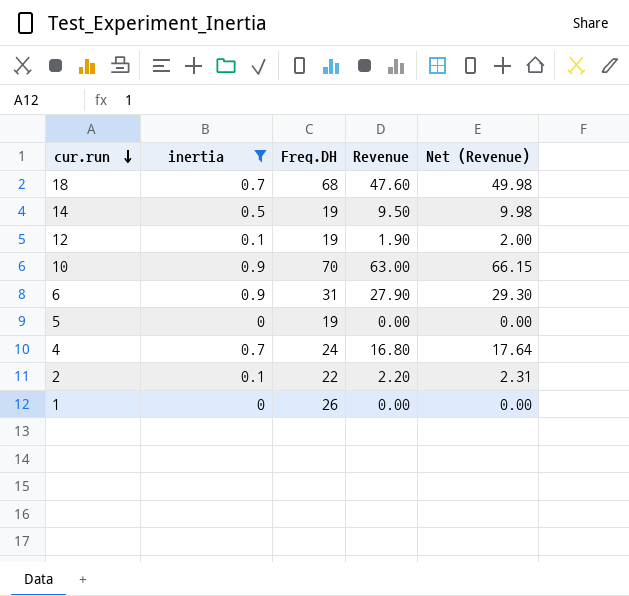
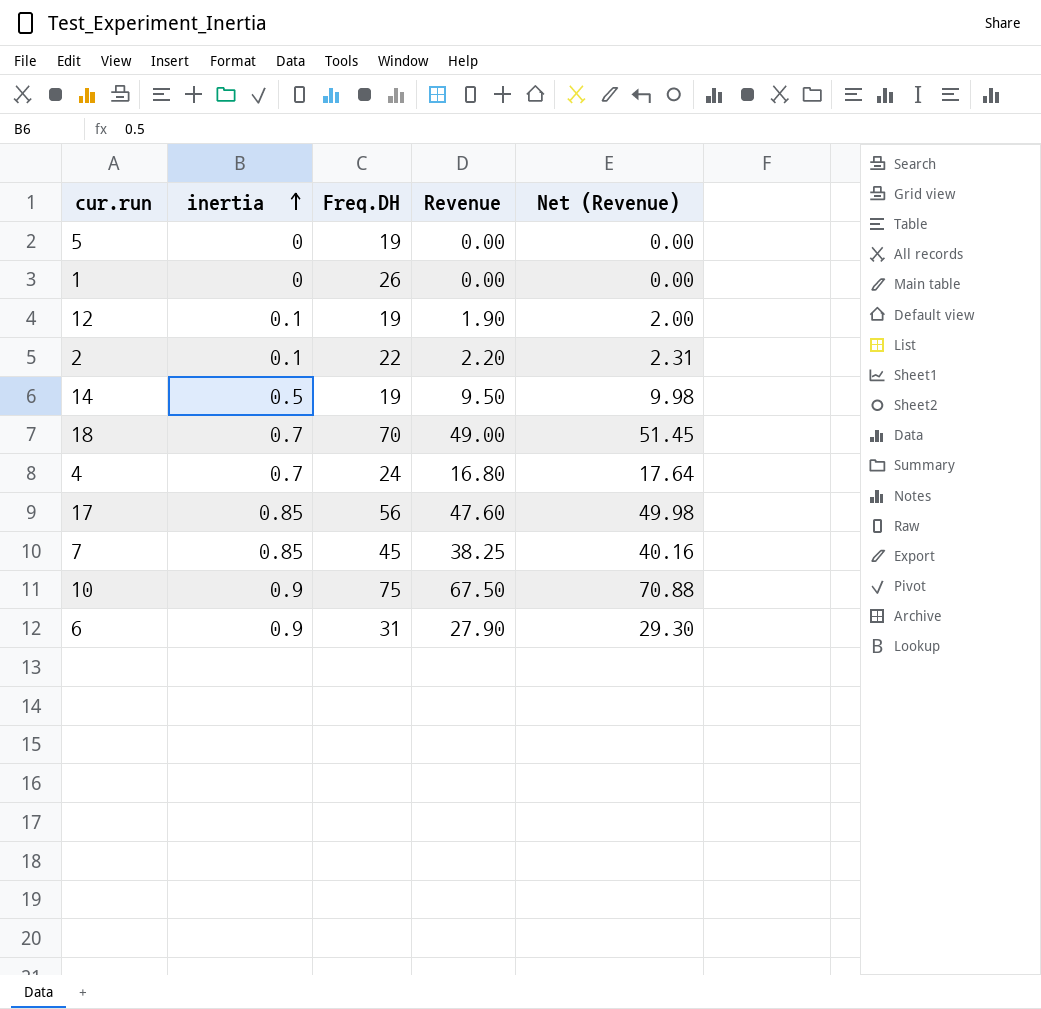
filter: inertia != 0.85 -> none
row order: cur.run descending -> inertia ascending
18 | Freq.DH: 68 -> 70
18 | Revenue: 47.60 -> 49.00
18 | Net (Revenue): 49.98 -> 51.45
10 | Freq.DH: 70 -> 75
10 | Revenue: 63.00 -> 67.50
10 | Net (Revenue): 66.15 -> 70.88

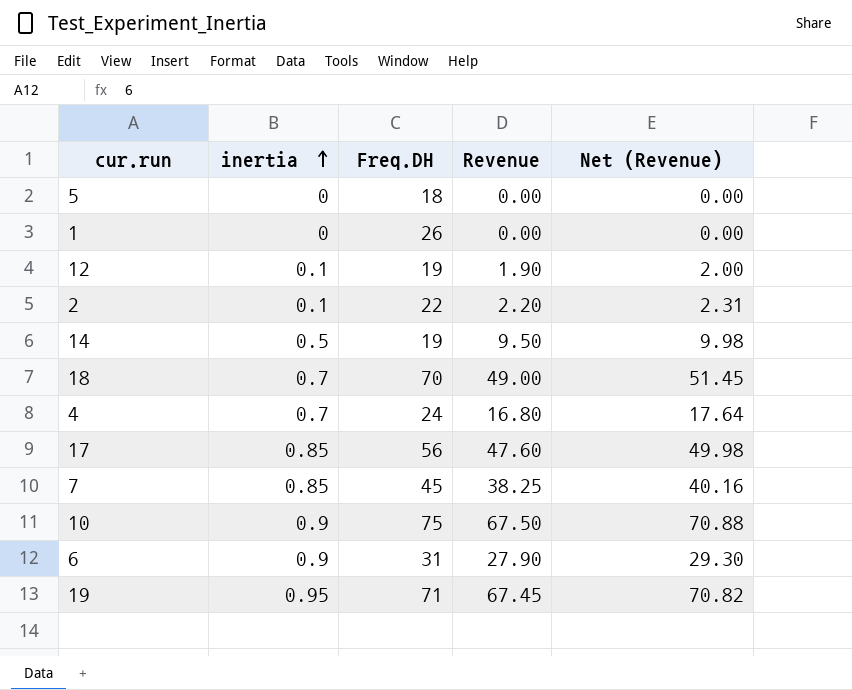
5 | Freq.DH: 19 -> 18
row 19: none -> 0.95 | 71 | 67.45 | 70.82

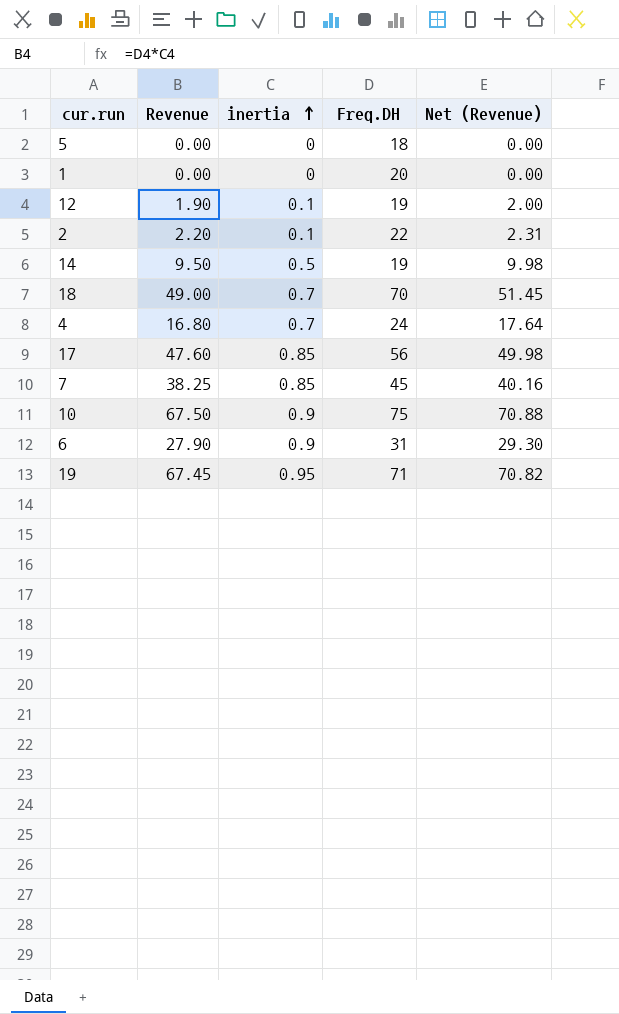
column Revenue | position: 4 -> 2
1 | Freq.DH: 26 -> 20

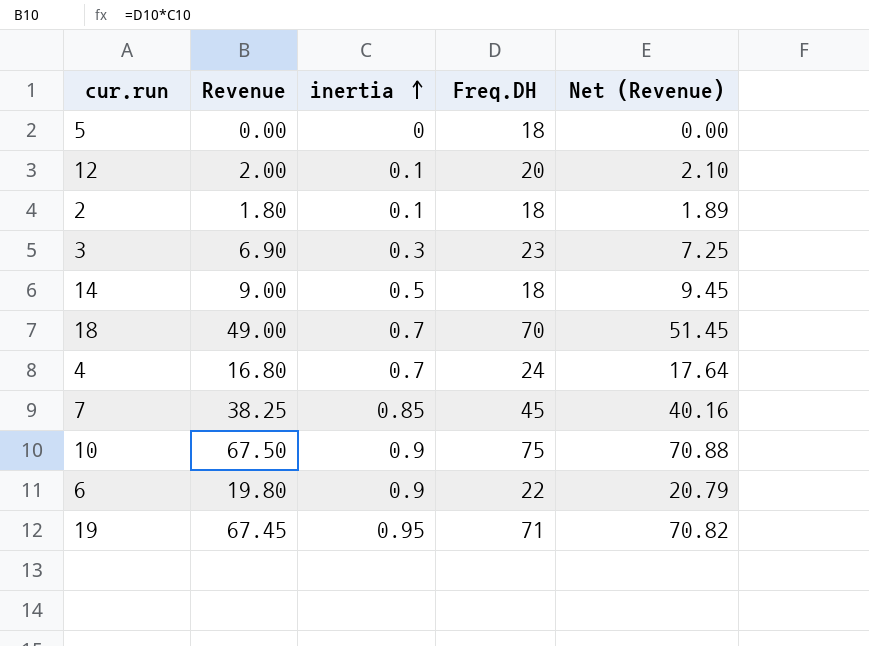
row 1: 0.00 | 0 | 20 | 0.00 -> none
row 17: 47.60 | 0.85 | 56 | 49.98 -> none
12 | Revenue: 1.90 -> 2.00
12 | Freq.DH: 19 -> 20
12 | Net (Revenue): 2.00 -> 2.10
2 | Revenue: 2.20 -> 1.80
2 | Freq.DH: 22 -> 18
2 | Net (Revenue): 2.31 -> 1.89
row 3: none -> 6.90 | 0.3 | 23 | 7.25
14 | Revenue: 9.50 -> 9.00
14 | Freq.DH: 19 -> 18
14 | Net (Revenue): 9.98 -> 9.45
6 | Revenue: 27.90 -> 19.80
6 | Freq.DH: 31 -> 22
6 | Net (Revenue): 29.30 -> 20.79

